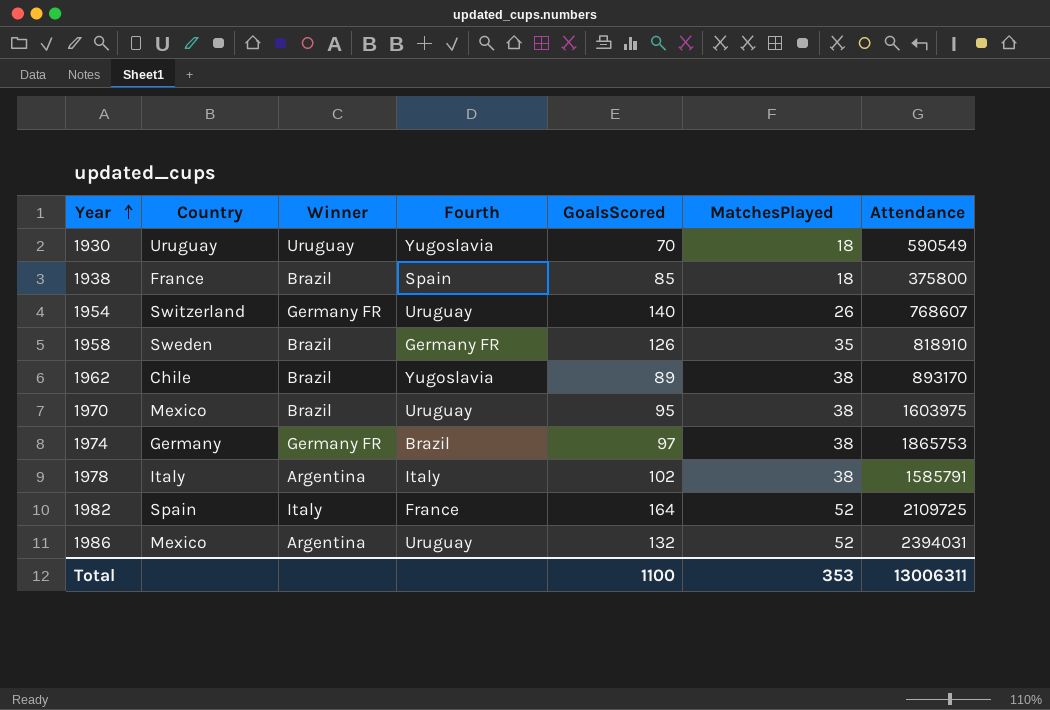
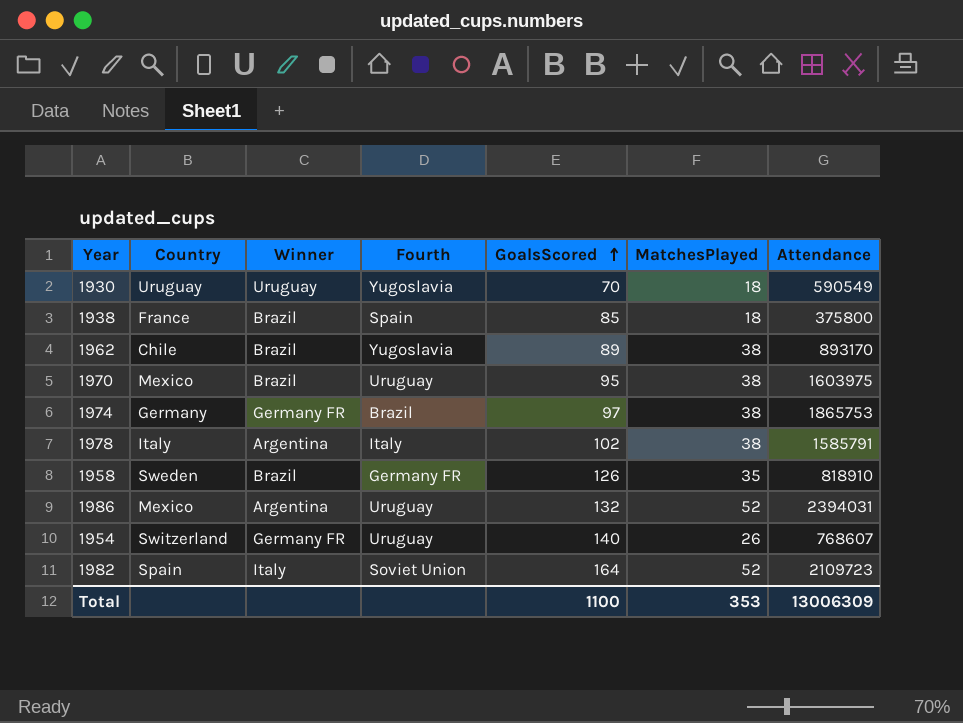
row order: Year ascending -> GoalsScored ascending
1982 | Fourth: France -> Soviet Union
1982 | Attendance: 2109725 -> 2109723
Total | Attendance: 13006311 -> 13006309

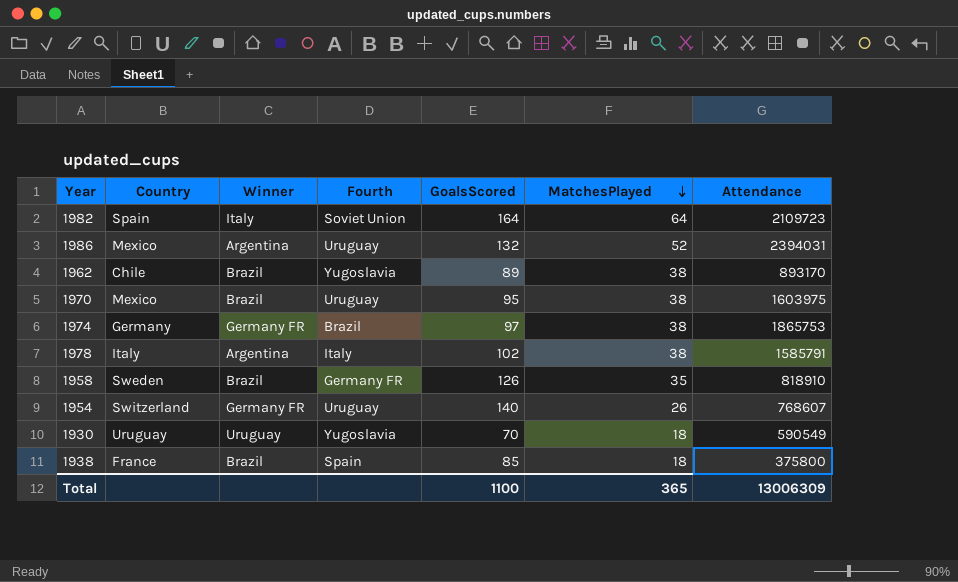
row order: GoalsScored ascending -> MatchesPlayed descending
1982 | MatchesPlayed: 52 -> 64
Total | MatchesPlayed: 353 -> 365

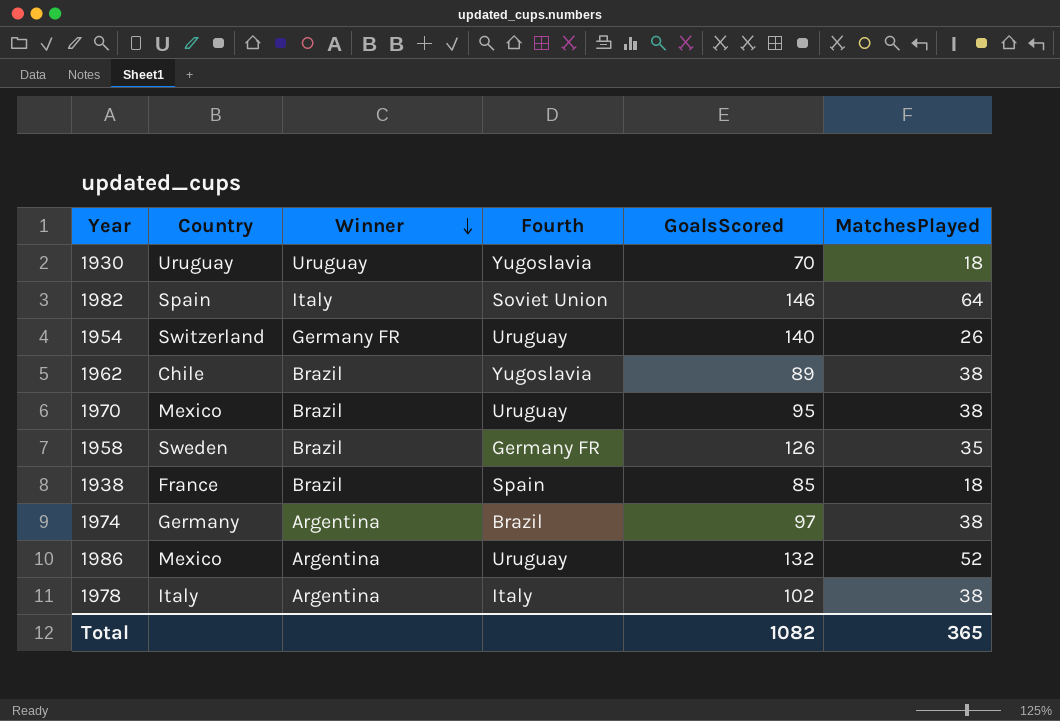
row order: MatchesPlayed descending -> Winner descending
column Attendance | position: 7 -> none
1982 | GoalsScored: 164 -> 146
1974 | Winner: Germany FR -> Argentina
Total | GoalsScored: 1100 -> 1082

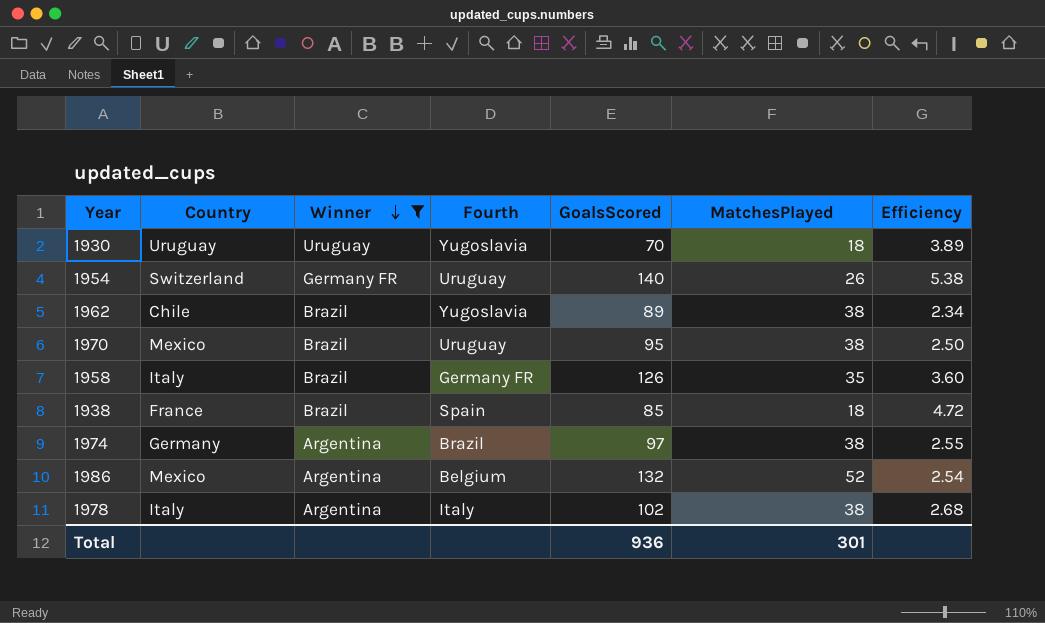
filter: none -> Winner != Italy
column Efficiency | formula: none -> [GoalsScored] / [MatchesPlayed]
1958 | Country: Sweden -> Italy
1986 | Fourth: Uruguay -> Belgium
Total | GoalsScored: 1082 -> 936
Total | MatchesPlayed: 365 -> 301

